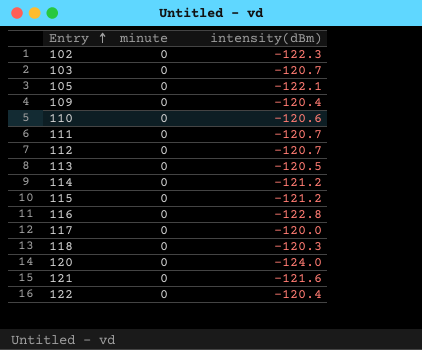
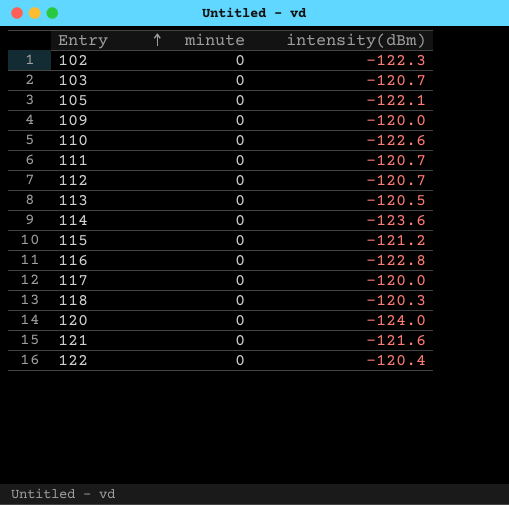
109 | intensity(dBm): -120.4 -> -120.0
110 | intensity(dBm): -120.6 -> -122.6
114 | intensity(dBm): -121.2 -> -123.6

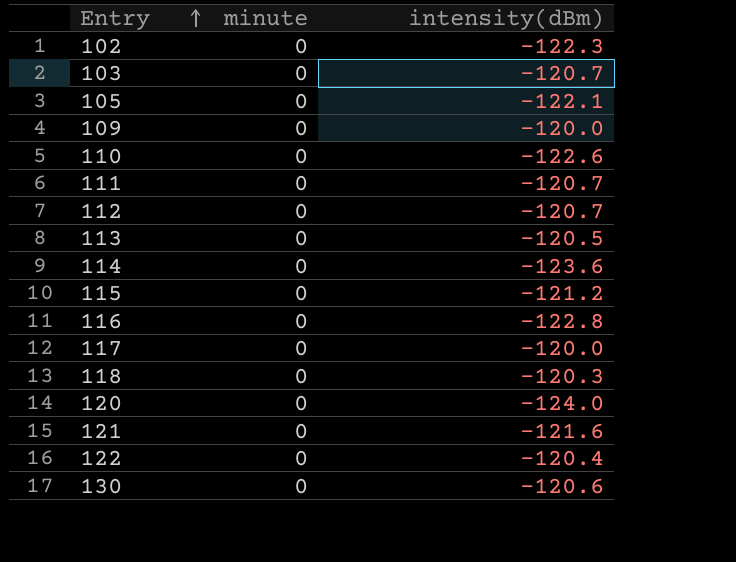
row 130: none -> 0 | -120.6

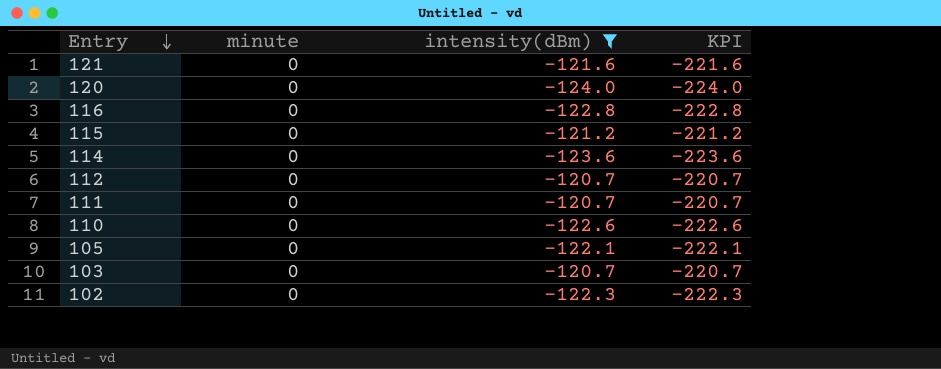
filter: none -> intensity(dBm) <= -120.7
row order: Entry ascending -> Entry descending
column KPI | formula: none -> [intensity(dBm)] - 100

